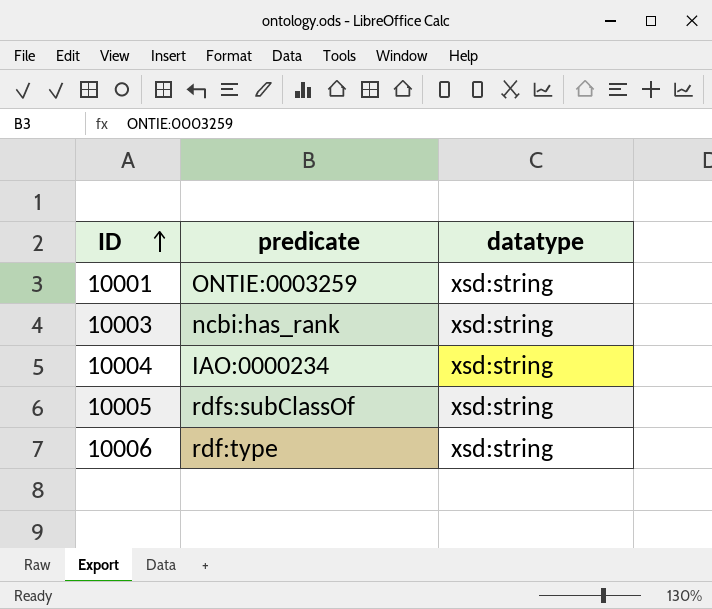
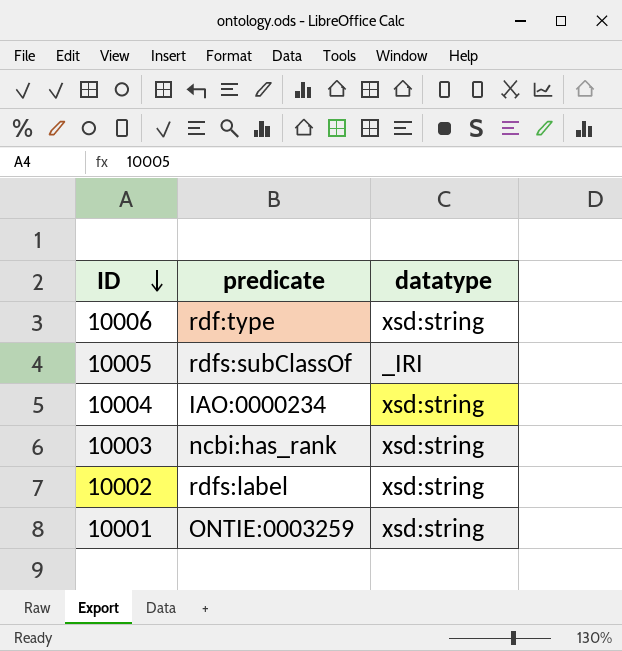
row order: ID ascending -> ID descending
10005 | datatype: xsd:string -> _IRI
row 10002: none -> rdfs:label | xsd:string

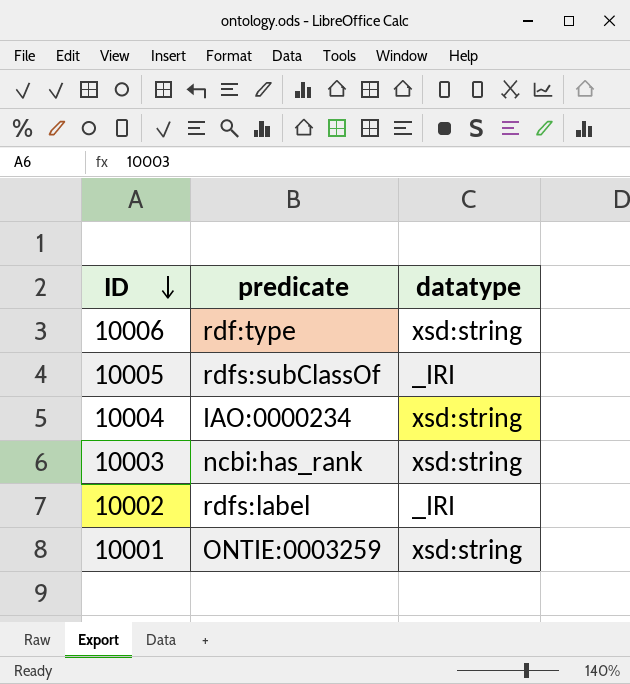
10002 | datatype: xsd:string -> _IRI

